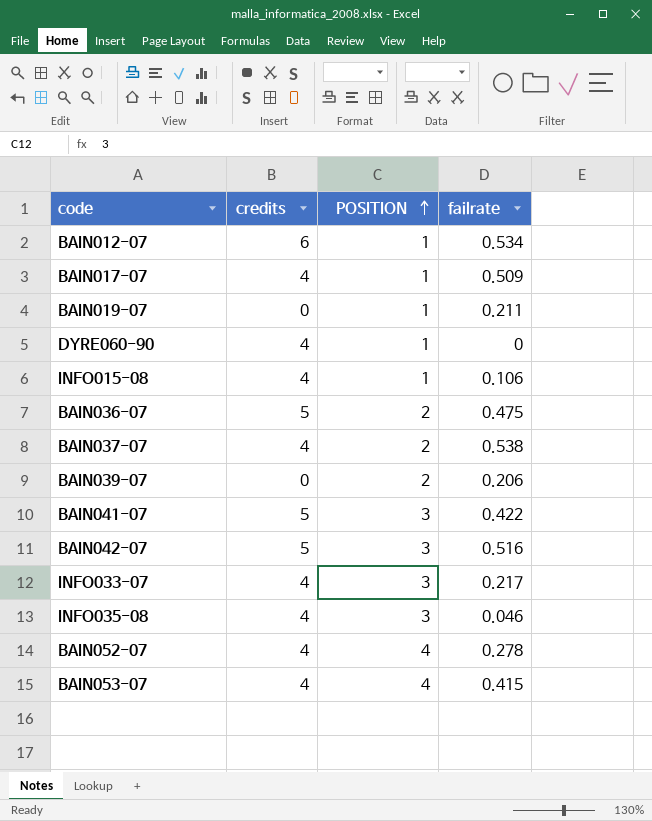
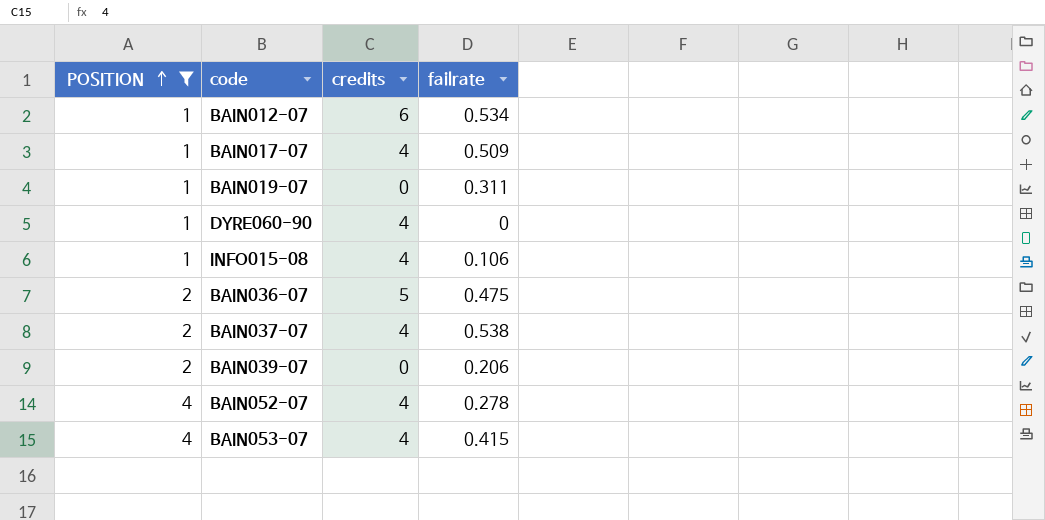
filter: none -> POSITION != 3
column POSITION | position: 3 -> 1
BAIN019-07 | failrate: 0.211 -> 0.311

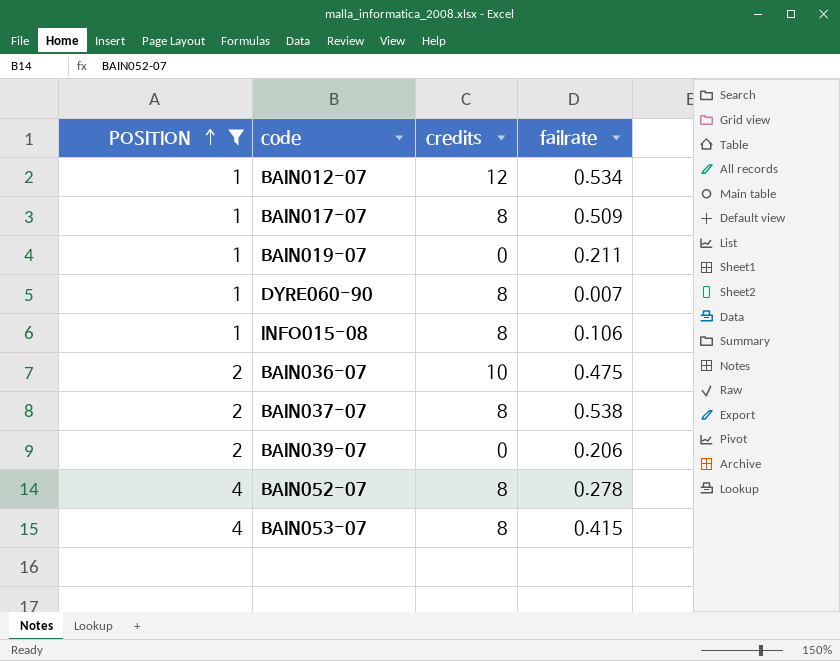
BAIN012-07 | credits: 6 -> 12
BAIN017-07 | credits: 4 -> 8
BAIN019-07 | failrate: 0.311 -> 0.211
DYRE060-90 | credits: 4 -> 8
DYRE060-90 | failrate: 0 -> 0.007
INFO015-08 | credits: 4 -> 8
BAIN036-07 | credits: 5 -> 10
BAIN037-07 | credits: 4 -> 8
BAIN052-07 | credits: 4 -> 8
BAIN053-07 | credits: 4 -> 8

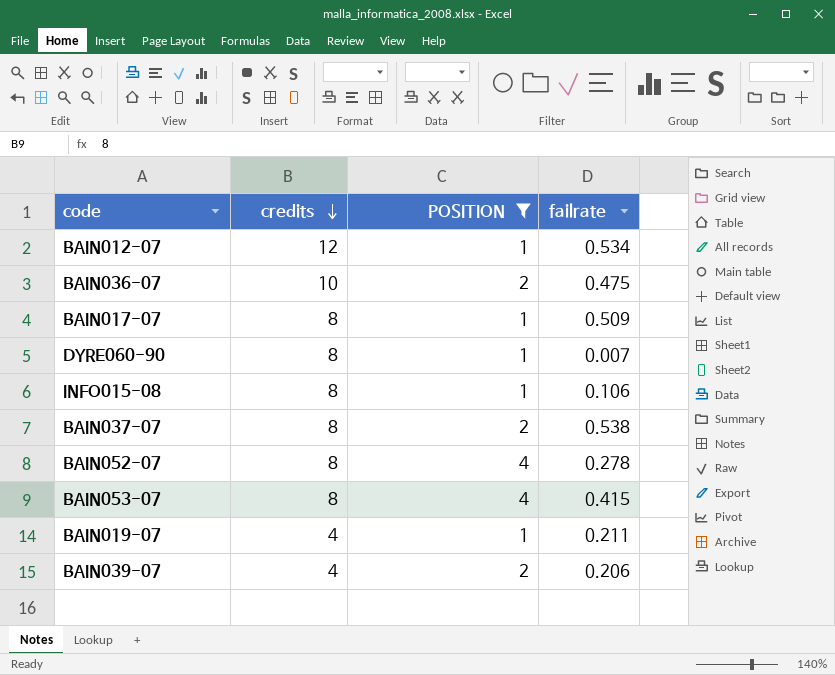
row order: POSITION ascending -> credits descending
column POSITION | position: 1 -> 3
BAIN019-07 | credits: 0 -> 4
BAIN039-07 | credits: 0 -> 4

